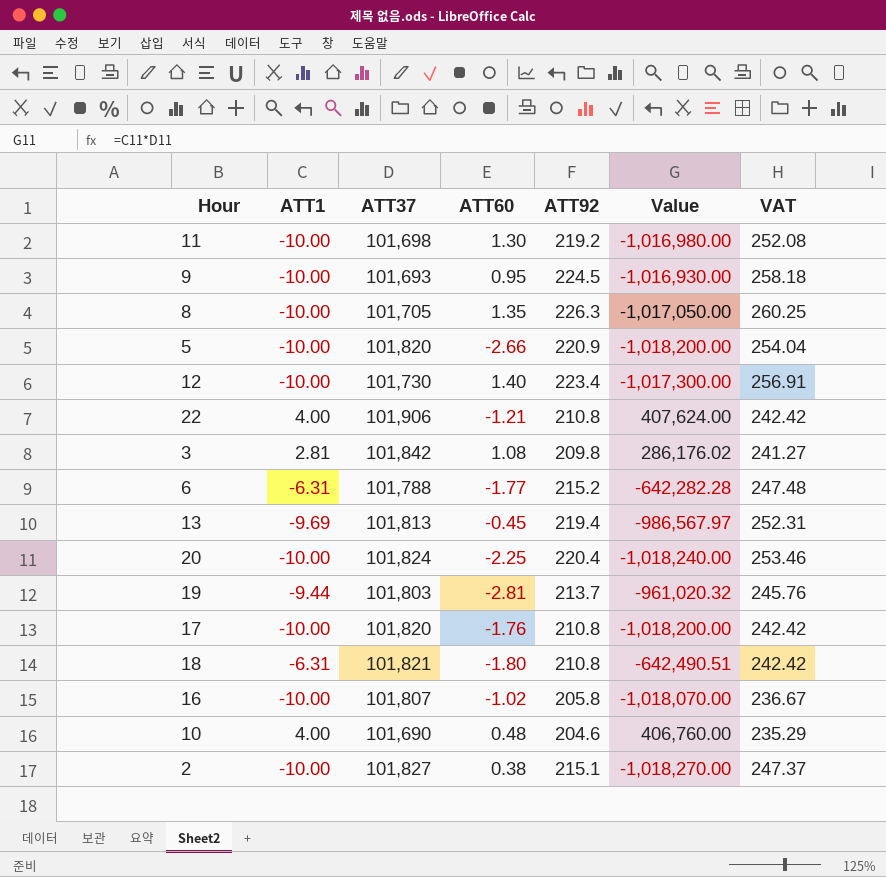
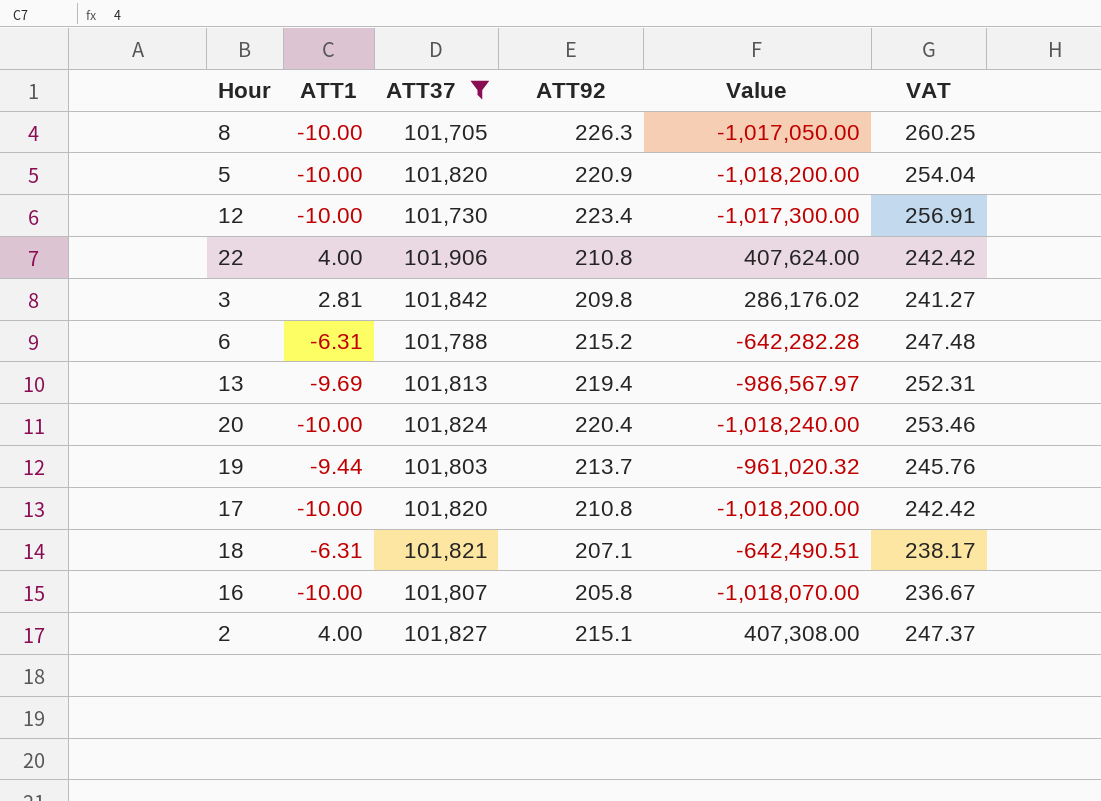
filter: none -> ATT37 >= 101,705
column ATT60 | position: 4 -> none
18 | ATT92: 210.8 -> 207.1
18 | VAT: 242.42 -> 238.17
2 | ATT1: -10.00 -> 4.00
2 | Value: -1,018,270.00 -> 407,308.00

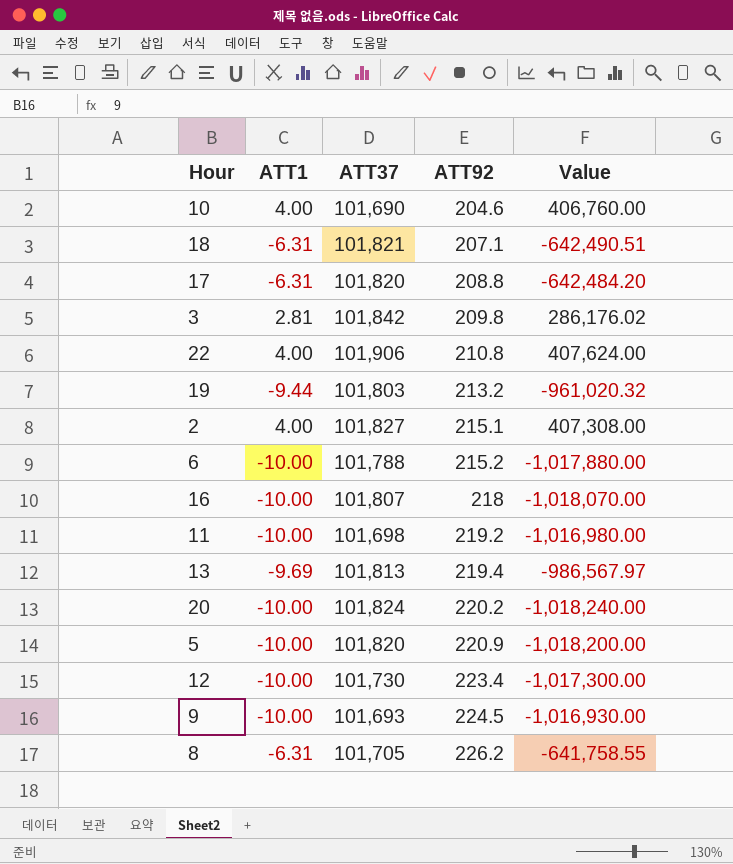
filter: ATT37 >= 101,705 -> none
row order: none -> ATT92 ascending
column VAT | formula: [ATT92] * 1.15 -> none
17 | ATT1: -10.00 -> -6.31
17 | ATT92: 210.8 -> 208.8
17 | Value: -1,018,200.00 -> -642,484.20
19 | ATT92: 213.7 -> 213.2
6 | ATT1: -6.31 -> -10.00
6 | Value: -642,282.28 -> -1,017,880.00
16 | ATT92: 205.8 -> 218
20 | ATT92: 220.4 -> 220.2
8 | ATT1: -10.00 -> -6.31
8 | ATT92: 226.3 -> 226.2
8 | Value: -1,017,050.00 -> -641,758.55

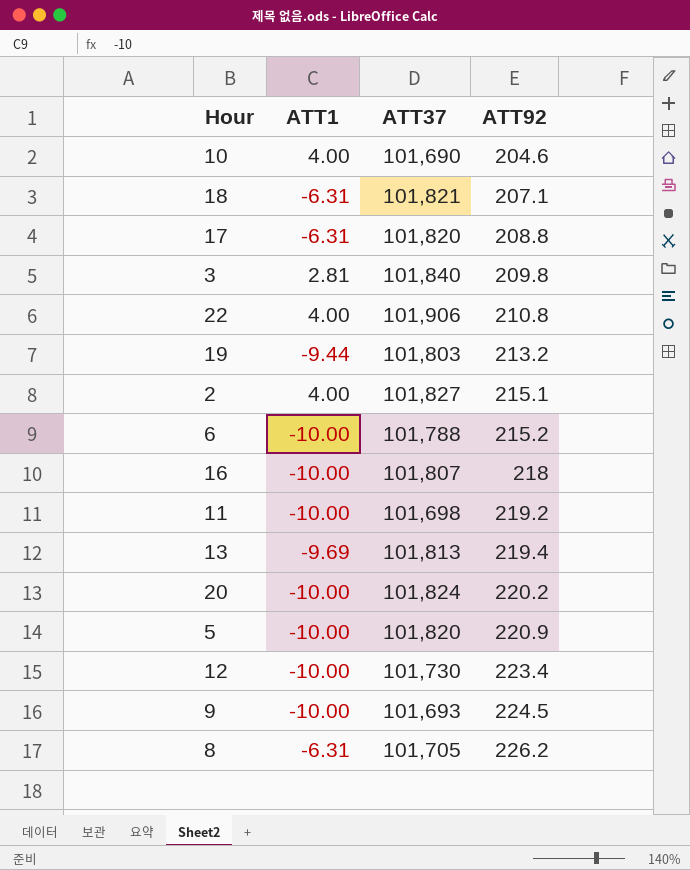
column Value | formula: [ATT1] * [ATT37] -> none
3 | ATT37: 101,842 -> 101,840

